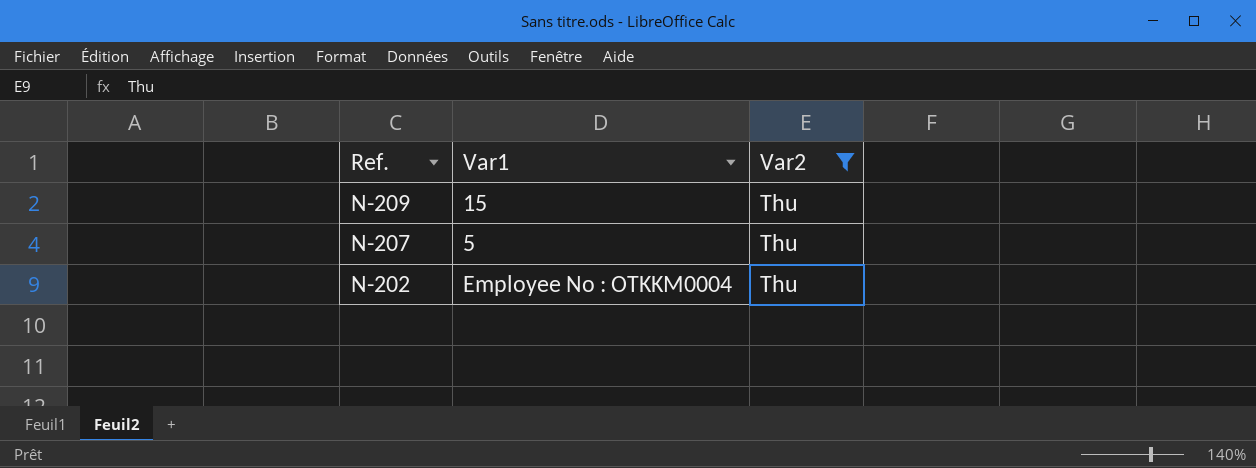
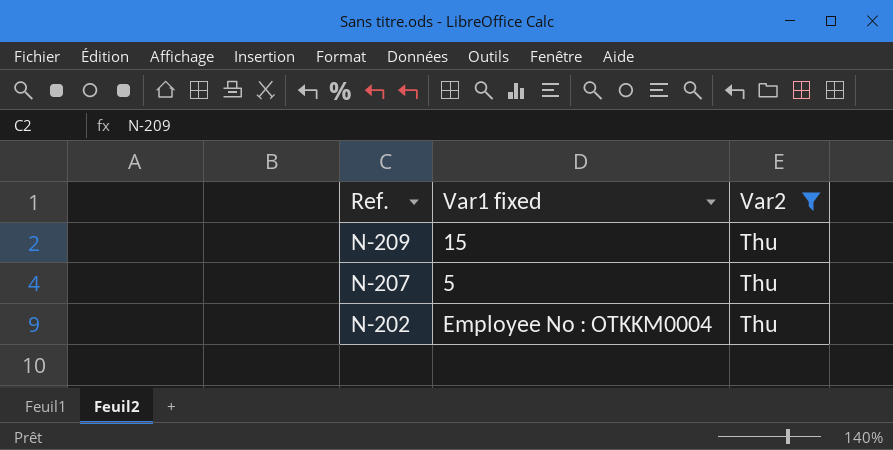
column name: Var1 -> Var1 fixed

